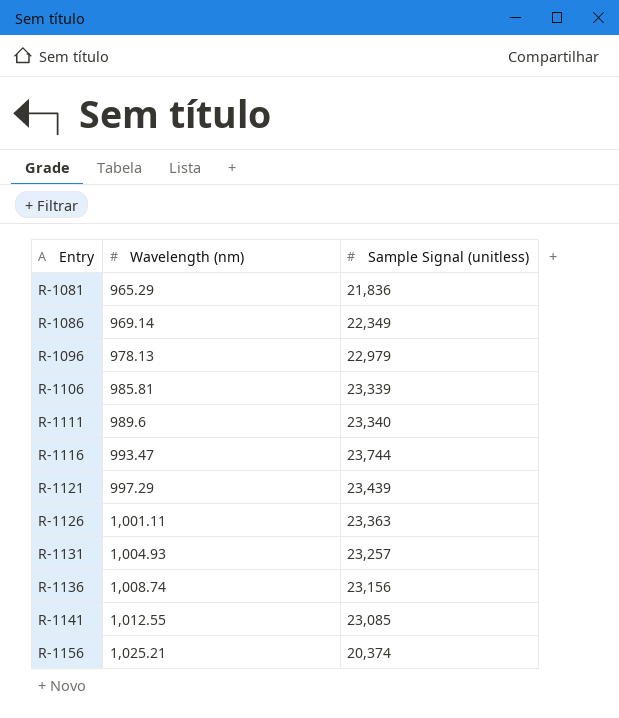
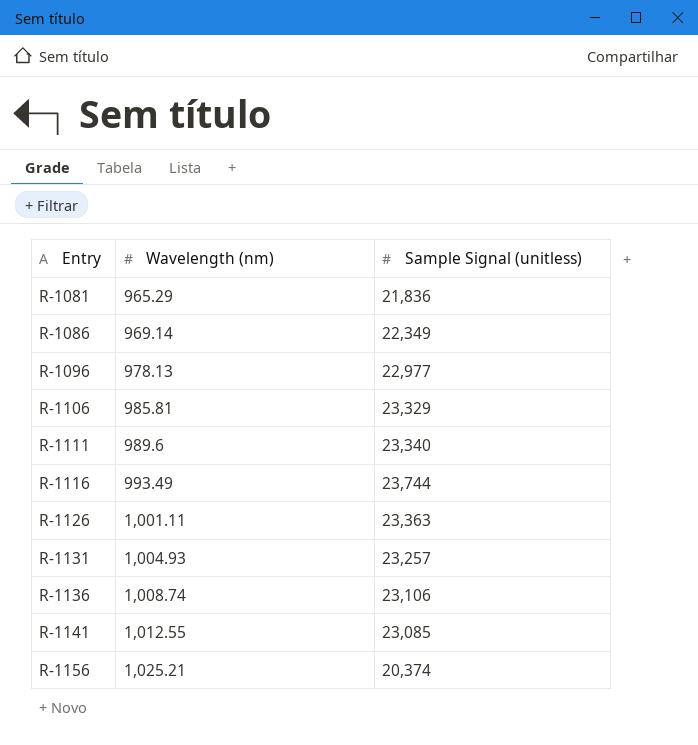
row R-1121: 997.29 | 23,439 -> none
R-1096 | Sample Signal (unitless): 22,979 -> 22,977
R-1106 | Sample Signal (unitless): 23,339 -> 23,329
R-1116 | Wavelength (nm): 993.47 -> 993.49
R-1136 | Sample Signal (unitless): 23,156 -> 23,106

